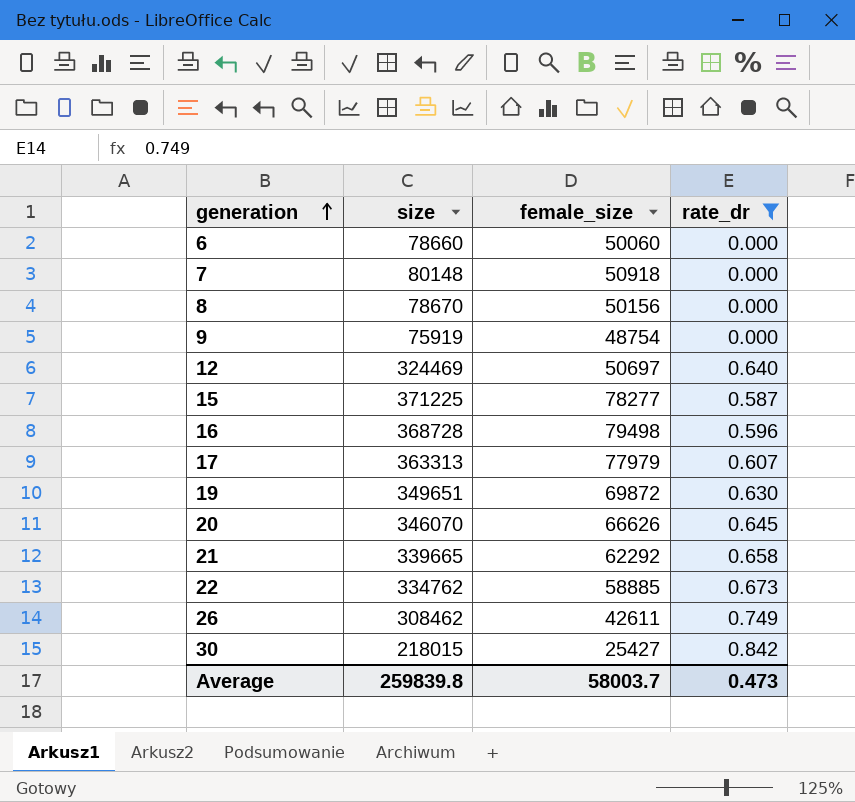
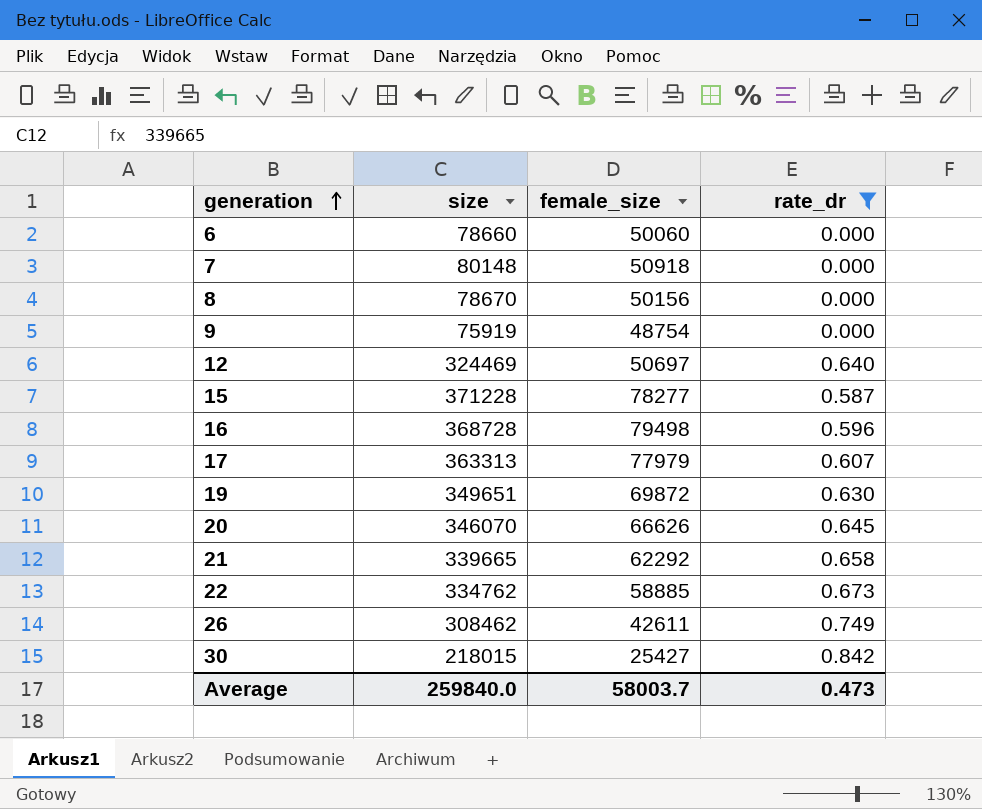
15 | size: 371225 -> 371228
Average | size: 259839.8 -> 259840.0

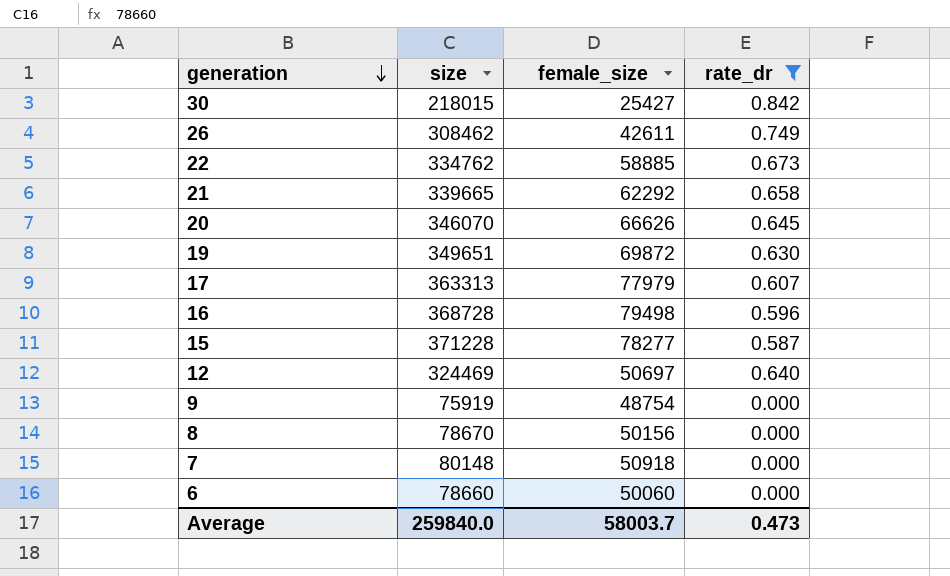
row order: generation ascending -> generation descending

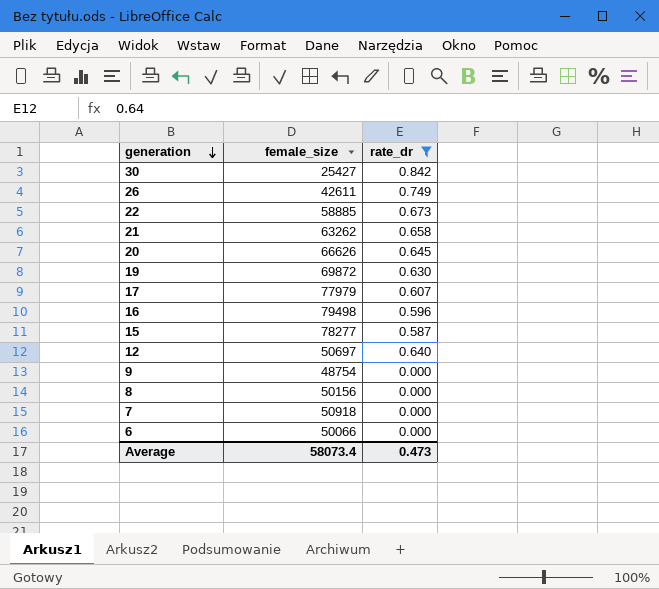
column size | position: 2 -> none
21 | female_size: 62292 -> 63262
6 | female_size: 50060 -> 50066
Average | female_size: 58003.7 -> 58073.4

